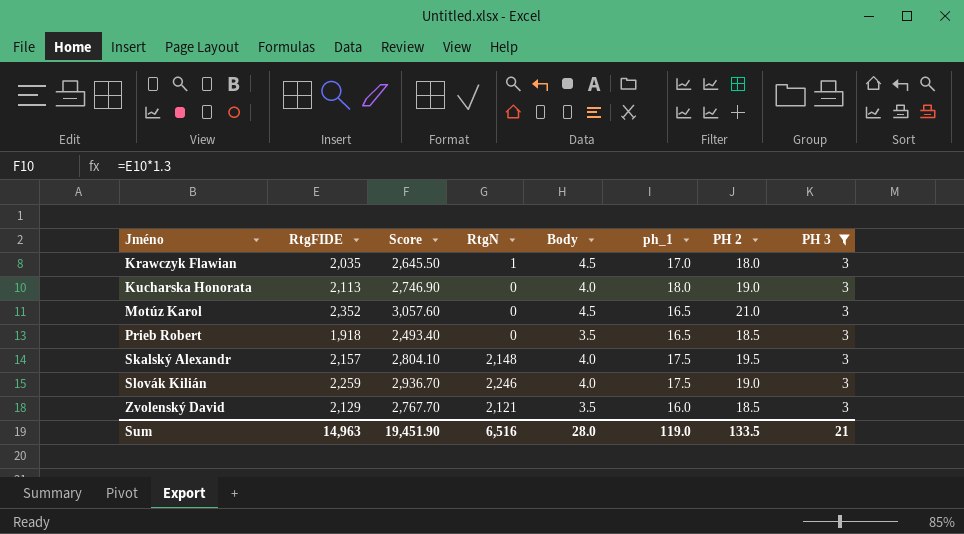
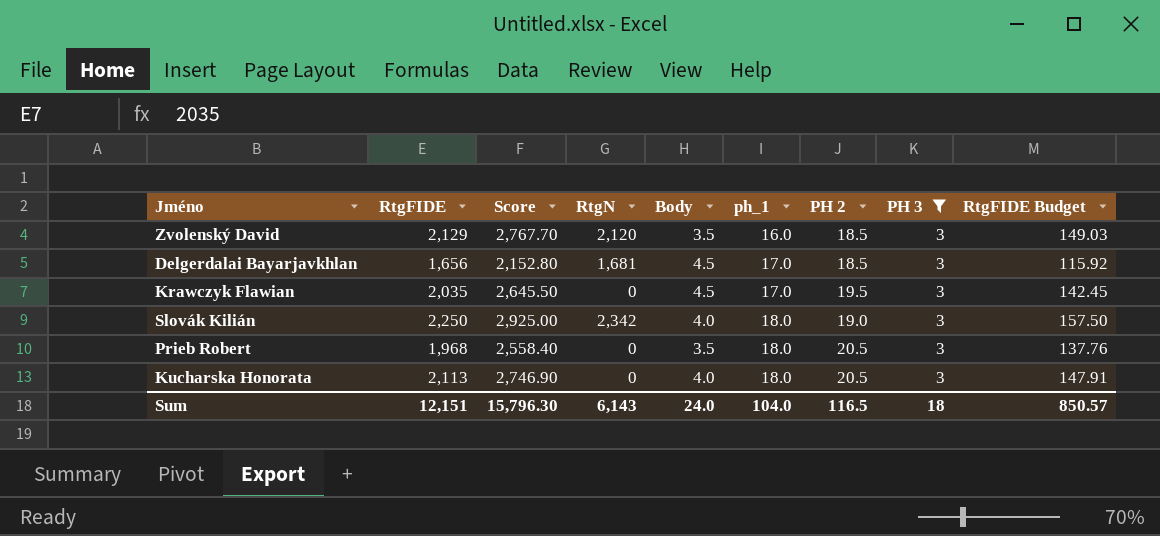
row order: Jméno ascending -> ph_1 ascending
column RtgFIDE Budget | formula: none -> [RtgFIDE] * 0.07
row Motúz Karol: 2,352 | 3,057.60 | 0 | 4.5 | 16.5 | 21.0 | 3 -> none
row Skalský Alexandr: 2,157 | 2,804.10 | 2,148 | 4.0 | 17.5 | 19.5 | 3 -> none
Zvolenský David | RtgN: 2,121 -> 2,120
row Delgerdalai Bayarjavkhlan: none -> 1,656 | 2,152.80 | 1,681 | 4.5 | 17.0 | 18.5 | 3 | 115.92
Krawczyk Flawian | RtgN: 1 -> 0
Krawczyk Flawian | PH 2: 18.0 -> 19.5
Slovák Kilián | RtgFIDE: 2,259 -> 2,250
Slovák Kilián | Score: 2,936.70 -> 2,925.00
Slovák Kilián | RtgN: 2,246 -> 2,342
Slovák Kilián | ph_1: 17.5 -> 18.0
Prieb Robert | RtgFIDE: 1,918 -> 1,968
Prieb Robert | Score: 2,493.40 -> 2,558.40
Prieb Robert | ph_1: 16.5 -> 18.0
Prieb Robert | PH 2: 18.5 -> 20.5
Kucharska Honorata | PH 2: 19.0 -> 20.5
Sum | RtgFIDE: 14,963 -> 12,151
Sum | Score: 19,451.90 -> 15,796.30
Sum | RtgN: 6,516 -> 6,143
Sum | Body: 28.0 -> 24.0
Sum | ph_1: 119.0 -> 104.0
Sum | PH 2: 133.5 -> 116.5
Sum | PH 3: 21 -> 18

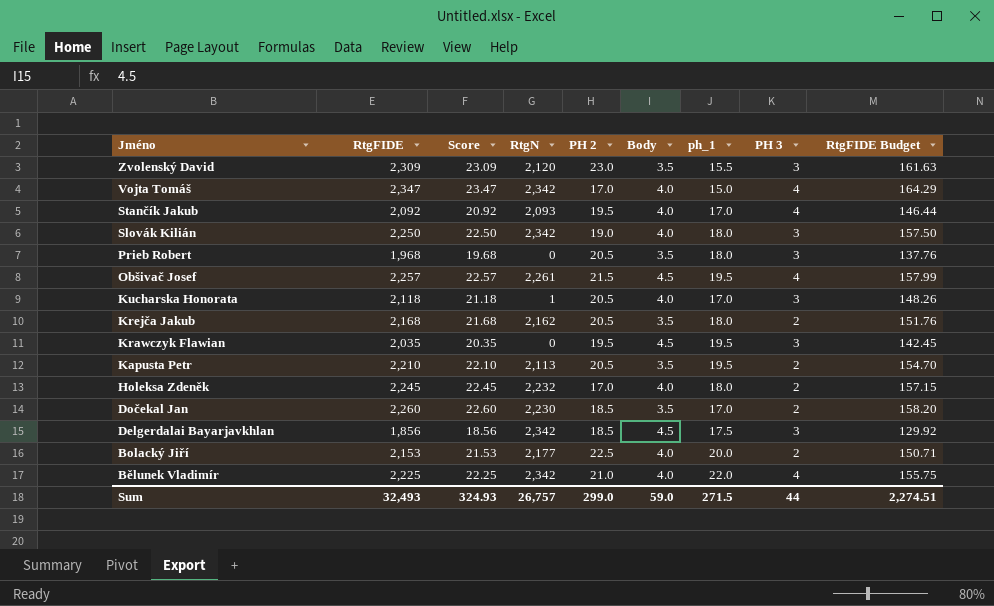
filter: PH 3 = 3 -> none
row order: ph_1 ascending -> Jméno descending
column Score | formula: [RtgFIDE] * 1.3 -> [RtgFIDE] * 0.01
column PH 2 | position: 7 -> 5
Zvolenský David | RtgFIDE: 2,129 -> 2,309
Zvolenský David | PH 2: 18.5 -> 23.0
Zvolenský David | ph_1: 16.0 -> 15.5
Zvolenský David | RtgFIDE Budget: 149.03 -> 161.63
Kucharska Honorata | RtgFIDE: 2,113 -> 2,118
Kucharska Honorata | RtgN: 0 -> 1
Kucharska Honorata | ph_1: 18.0 -> 17.0
Kucharska Honorata | RtgFIDE Budget: 147.91 -> 148.26
Krawczyk Flawian | ph_1: 17.0 -> 19.5
Delgerdalai Bayarjavkhlan | RtgFIDE: 1,656 -> 1,856
Delgerdalai Bayarjavkhlan | RtgN: 1,681 -> 2,342
Delgerdalai Bayarjavkhlan | ph_1: 17.0 -> 17.5
Delgerdalai Bayarjavkhlan | RtgFIDE Budget: 115.92 -> 129.92
Sum | RtgFIDE: 12,151 -> 32,493
Sum | Score: 15,796.30 -> 324.93
Sum | RtgN: 6,143 -> 26,757
Sum | PH 2: 116.5 -> 299.0
Sum | Body: 24.0 -> 59.0
Sum | ph_1: 104.0 -> 271.5
Sum | PH 3: 18 -> 44
Sum | RtgFIDE Budget: 850.57 -> 2,274.51

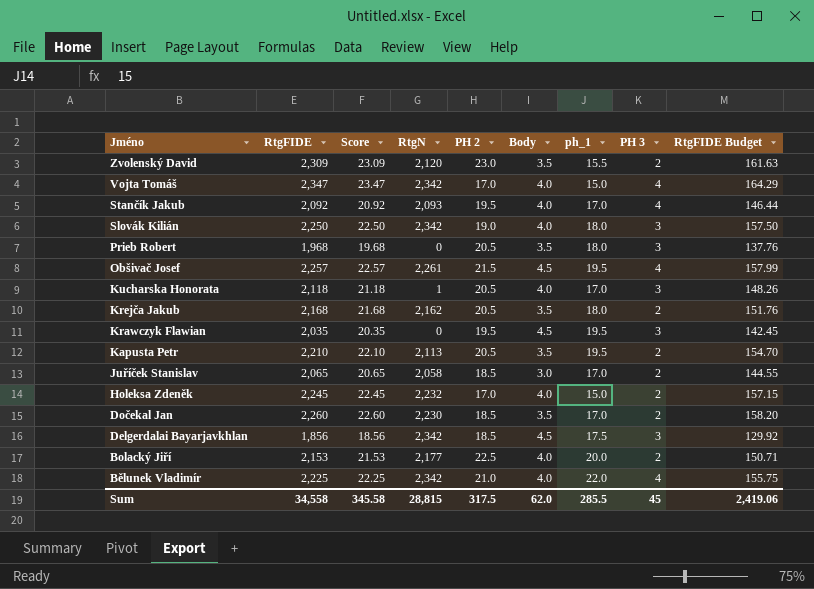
Zvolenský David | PH 3: 3 -> 2
row Juříček Stanislav: none -> 2,065 | 20.65 | 2,058 | 18.5 | 3.0 | 17.0 | 2 | 144.55
Holeksa Zdeněk | ph_1: 18.0 -> 15.0
Sum | RtgFIDE: 32,493 -> 34,558
Sum | Score: 324.93 -> 345.58
Sum | RtgN: 26,757 -> 28,815
Sum | PH 2: 299.0 -> 317.5
Sum | Body: 59.0 -> 62.0
Sum | ph_1: 271.5 -> 285.5
Sum | PH 3: 44 -> 45
Sum | RtgFIDE Budget: 2,274.51 -> 2,419.06

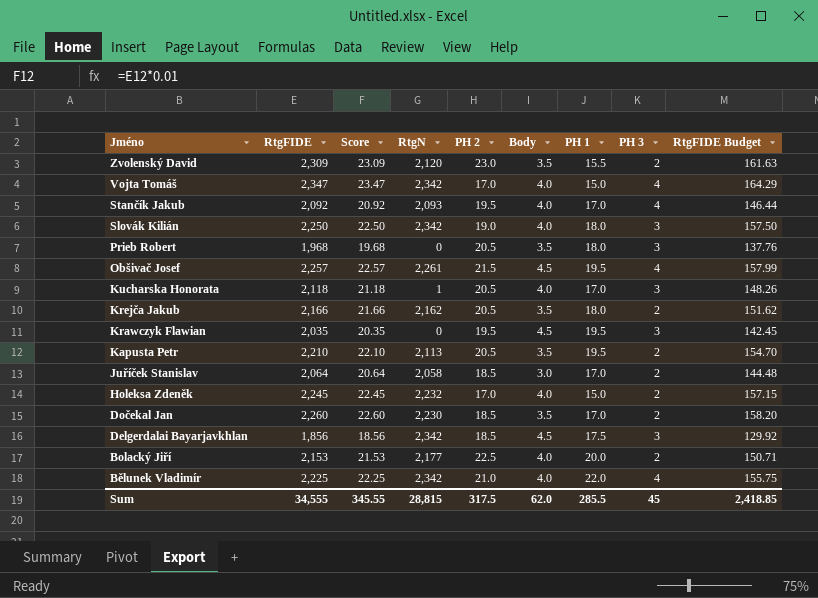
column name: ph_1 -> PH 1
Krejča Jakub | RtgFIDE: 2,168 -> 2,166
Krejča Jakub | Score: 21.68 -> 21.66
Krejča Jakub | RtgFIDE Budget: 151.76 -> 151.62
Juříček Stanislav | RtgFIDE: 2,065 -> 2,064
Juříček Stanislav | Score: 20.65 -> 20.64
Juříček Stanislav | RtgFIDE Budget: 144.55 -> 144.48
Sum | RtgFIDE: 34,558 -> 34,555
Sum | Score: 345.58 -> 345.55
Sum | RtgFIDE Budget: 2,419.06 -> 2,418.85

